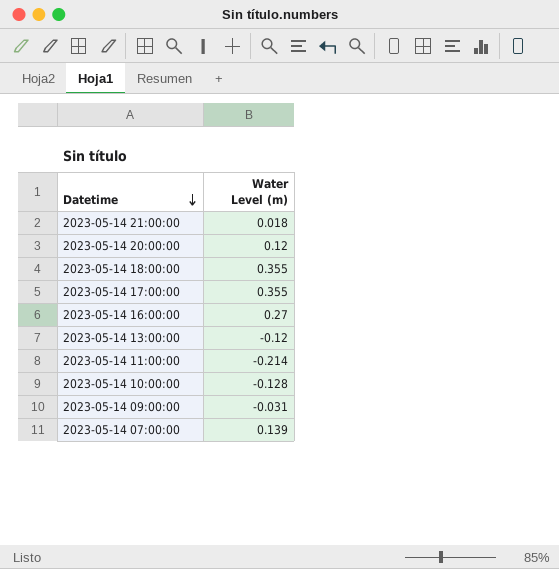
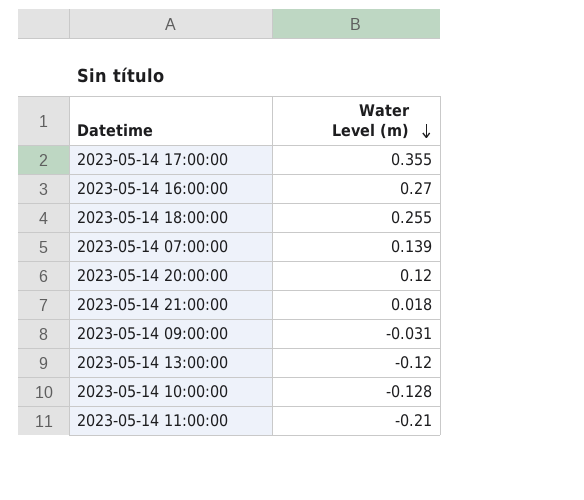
row order: Datetime descending -> Water Level (m) descending
2023-05-14 18:00:00 | Water Level (m): 0.355 -> 0.255
2023-05-14 11:00:00 | Water Level (m): -0.214 -> -0.21

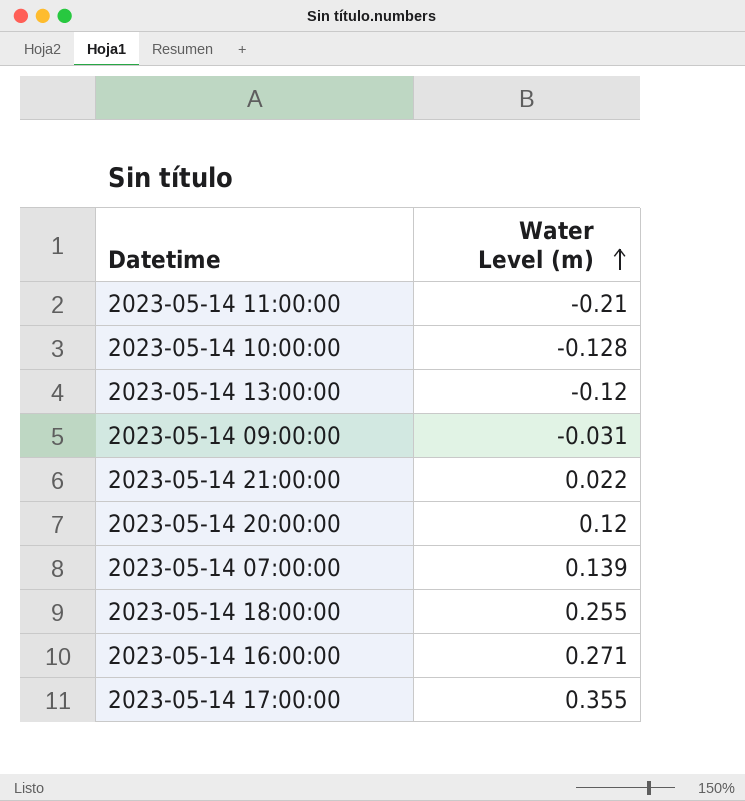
row order: Water Level (m) descending -> Water Level (m) ascending
2023-05-14 21:00:00 | Water Level (m): 0.018 -> 0.022
2023-05-14 16:00:00 | Water Level (m): 0.27 -> 0.271

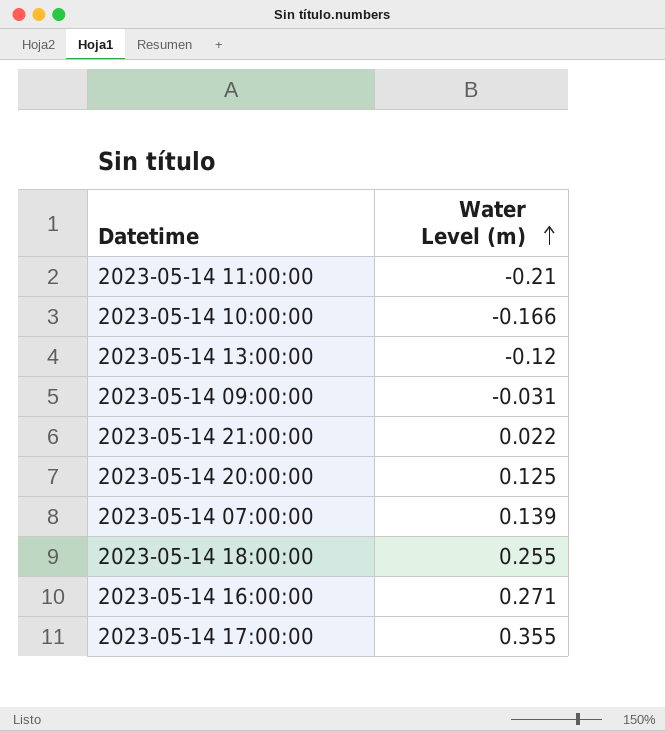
2023-05-14 10:00:00 | Water Level (m): -0.128 -> -0.166
2023-05-14 20:00:00 | Water Level (m): 0.12 -> 0.125

